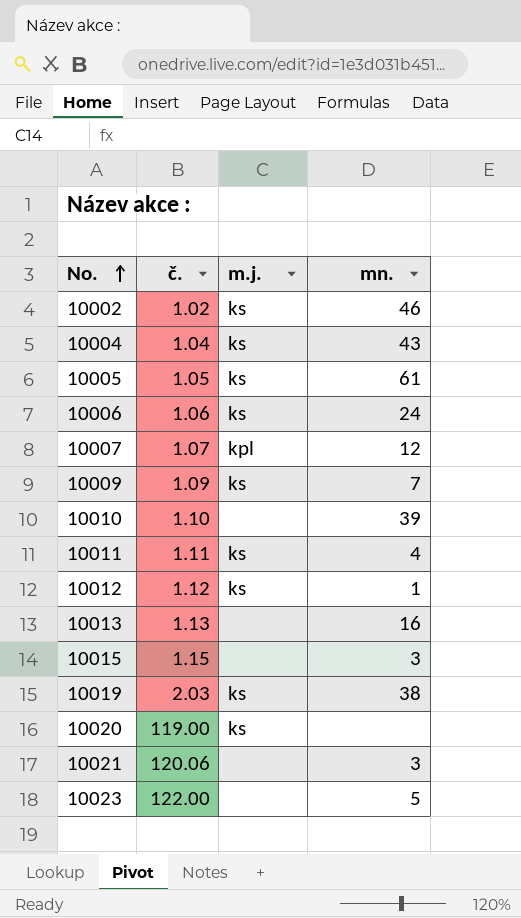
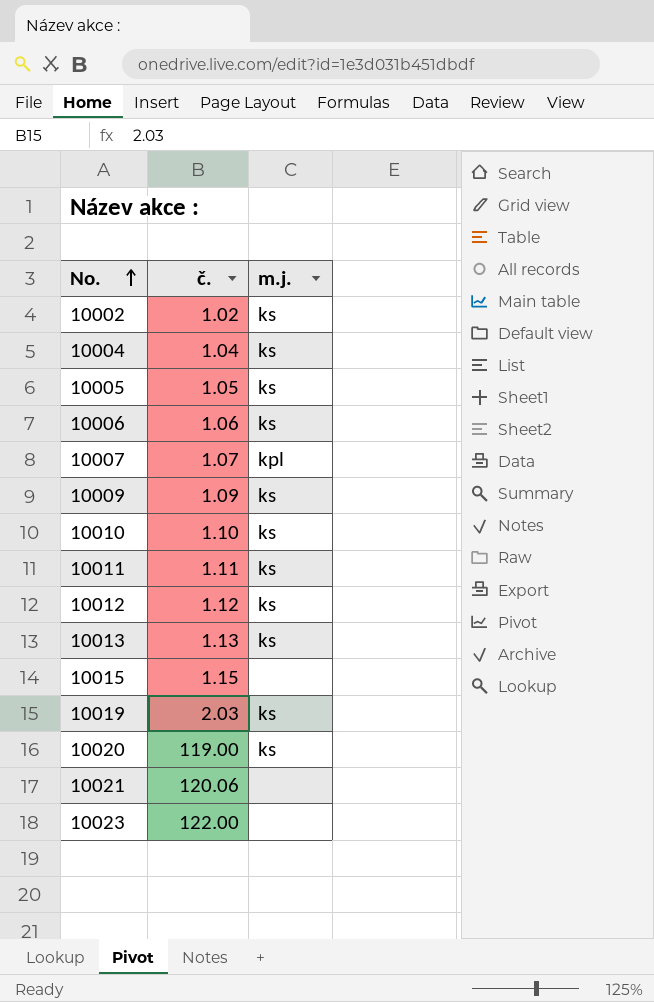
column mn. | position: 4 -> none
10010 | m.j.: none -> ks
10013 | m.j.: none -> ks

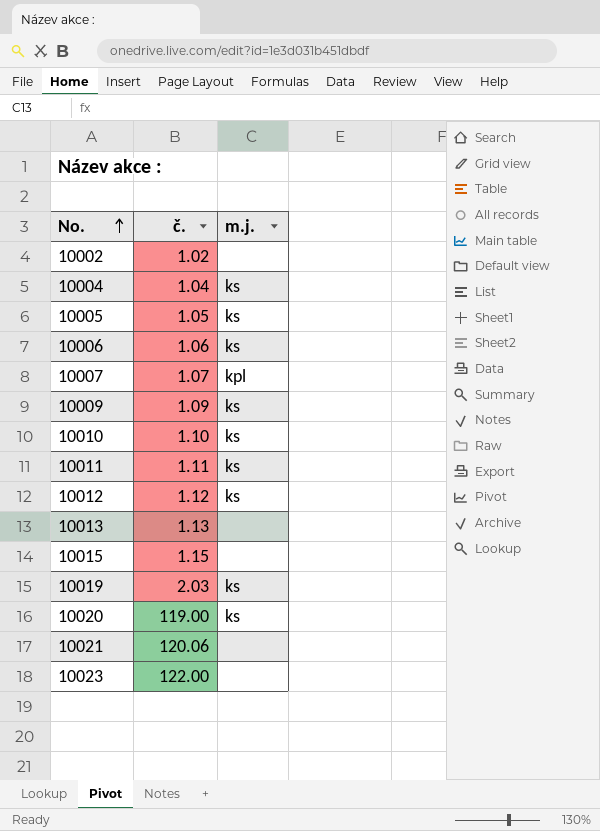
10002 | m.j.: ks -> none
10013 | m.j.: ks -> none

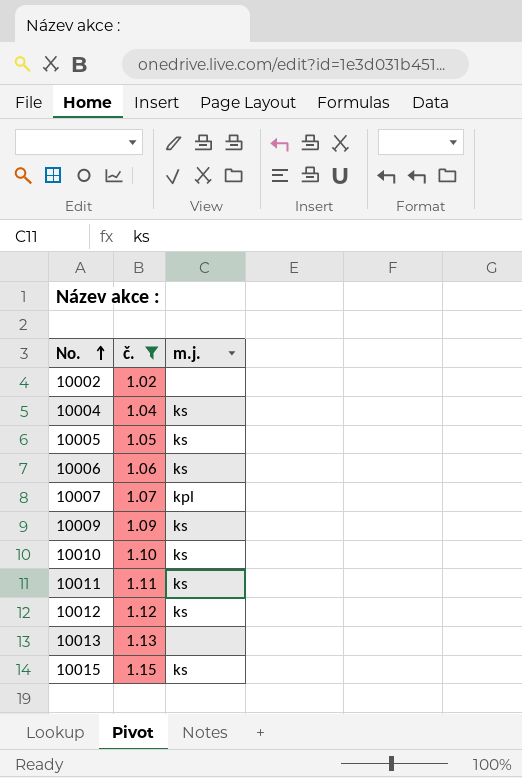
filter: none -> č. <= 1.15
10015 | m.j.: none -> ks

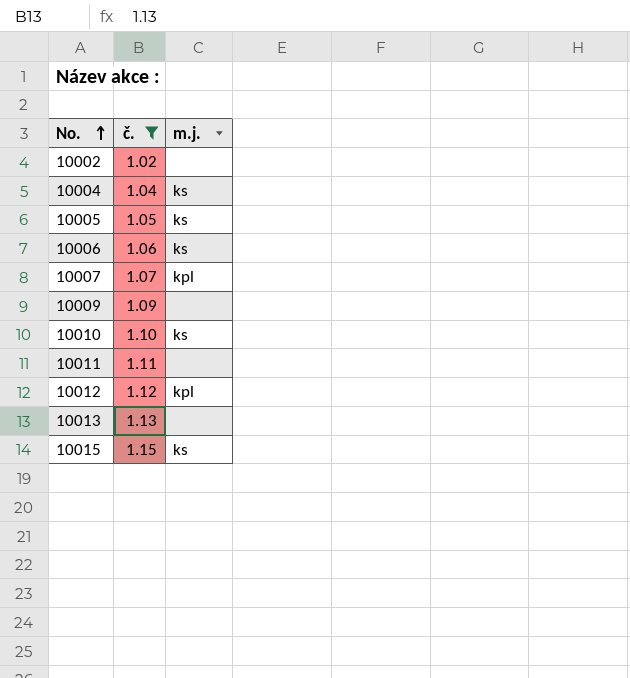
10009 | m.j.: ks -> none
10011 | m.j.: ks -> none
10012 | m.j.: ks -> kpl

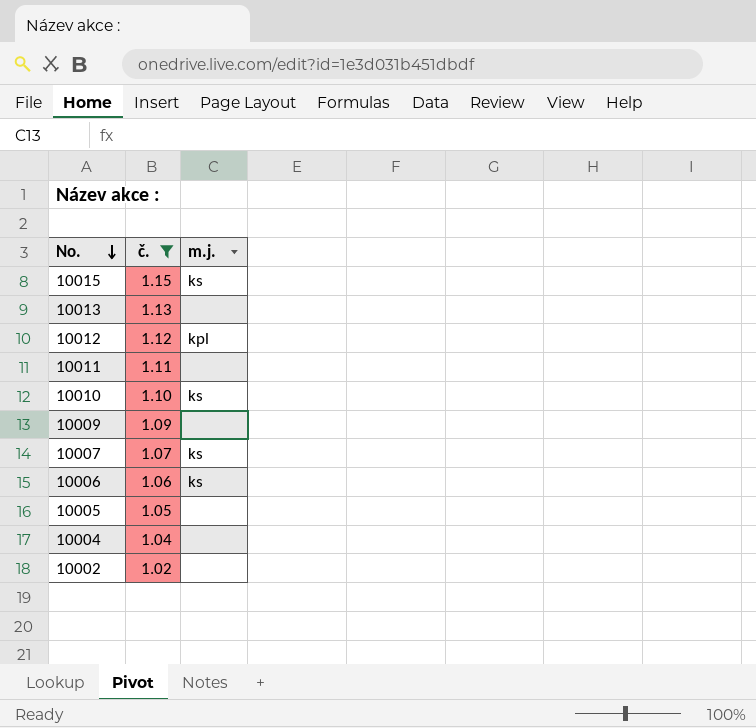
row order: No. ascending -> No. descending
10007 | m.j.: kpl -> ks
10005 | m.j.: ks -> none
10004 | m.j.: ks -> none

